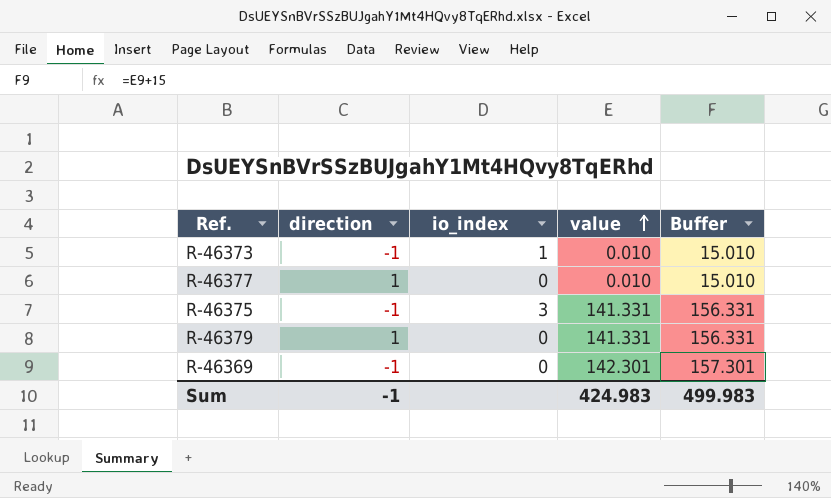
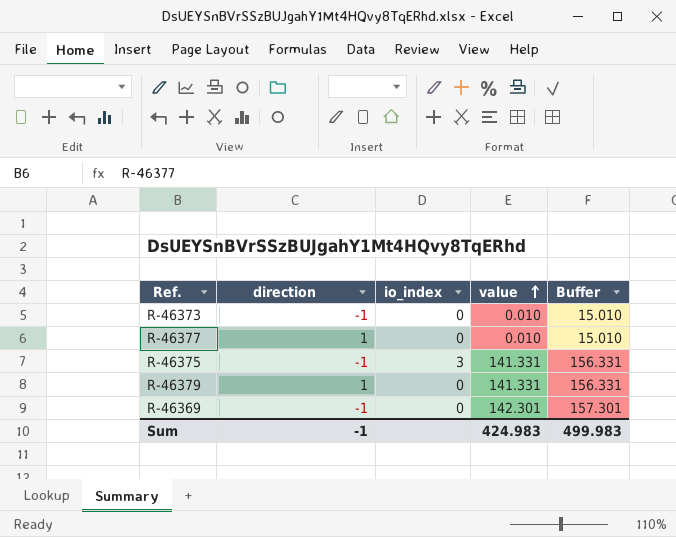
R-46373 | io_index: 1 -> 0

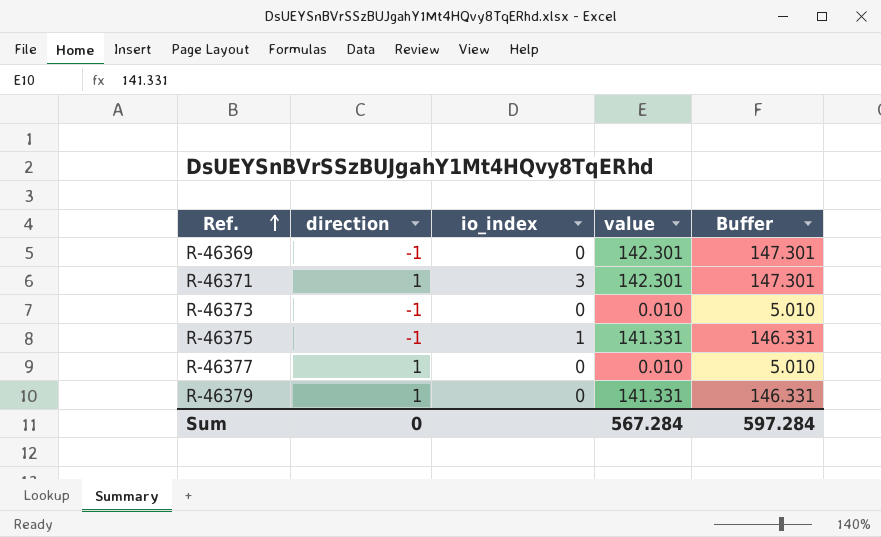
row order: value ascending -> Ref. ascending
column Buffer | formula: [value] + 15 -> [value] + 5
row R-46371: none -> 1 | 3 | 142.301 | 147.301
R-46375 | io_index: 3 -> 1
Sum | direction: -1 -> 0
Sum | value: 424.983 -> 567.284
Sum | Buffer: 499.983 -> 597.284

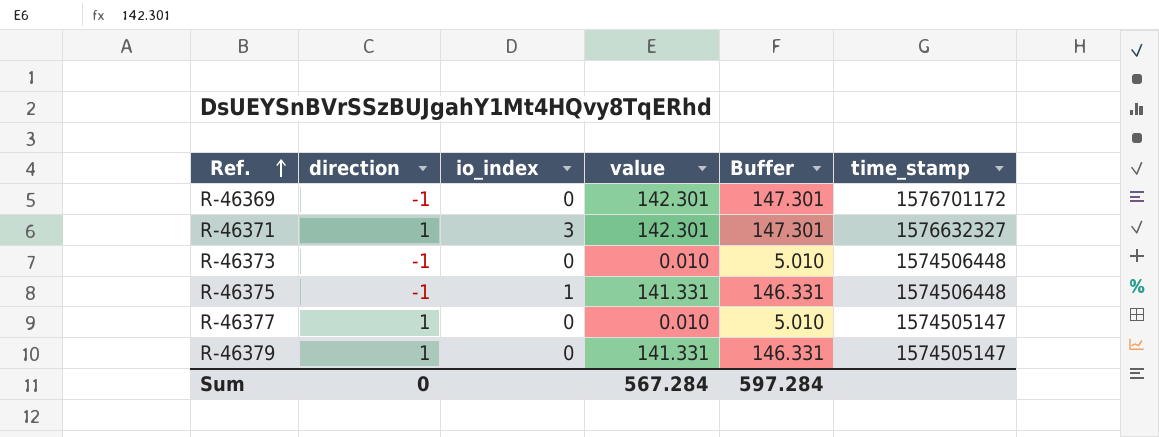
column time_stamp | position: none -> 6

